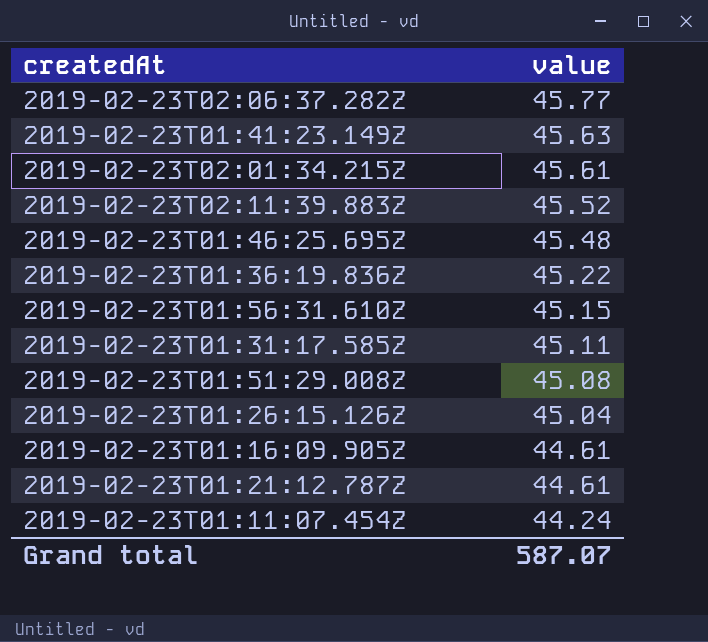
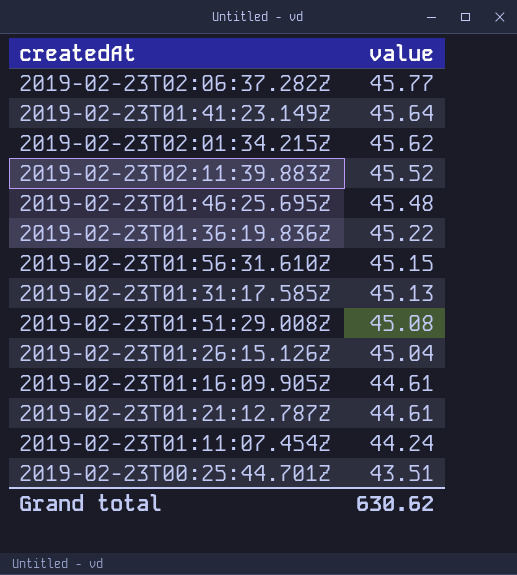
2019-02-23T01:41:23.149Z | value: 45.63 -> 45.64
2019-02-23T02:01:34.215Z | value: 45.61 -> 45.62
2019-02-23T01:31:17.585Z | value: 45.11 -> 45.13
row 2019-02-23T00:25:44.701Z: none -> 43.51
Grand total | value: 587.07 -> 630.62

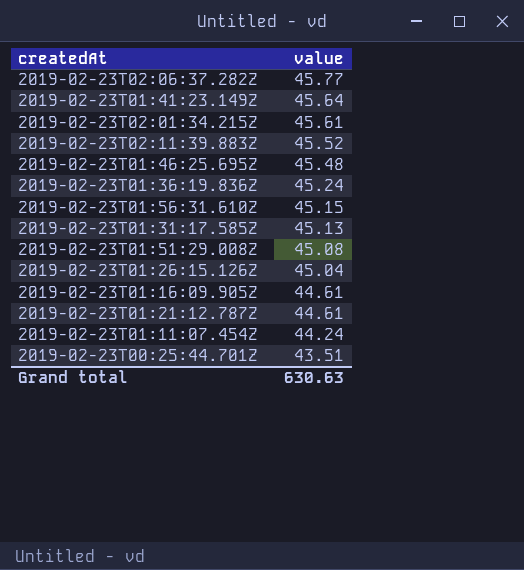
2019-02-23T02:01:34.215Z | value: 45.62 -> 45.61
2019-02-23T01:36:19.836Z | value: 45.22 -> 45.24
Grand total | value: 630.62 -> 630.63

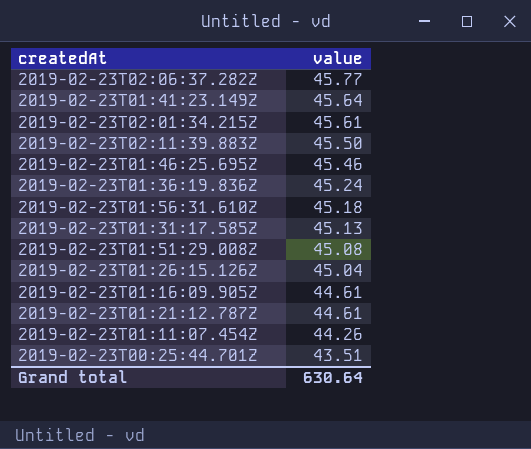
2019-02-23T02:11:39.883Z | value: 45.52 -> 45.50
2019-02-23T01:46:25.695Z | value: 45.48 -> 45.46
2019-02-23T01:56:31.610Z | value: 45.15 -> 45.18
2019-02-23T01:11:07.454Z | value: 44.24 -> 44.26
Grand total | value: 630.63 -> 630.64

